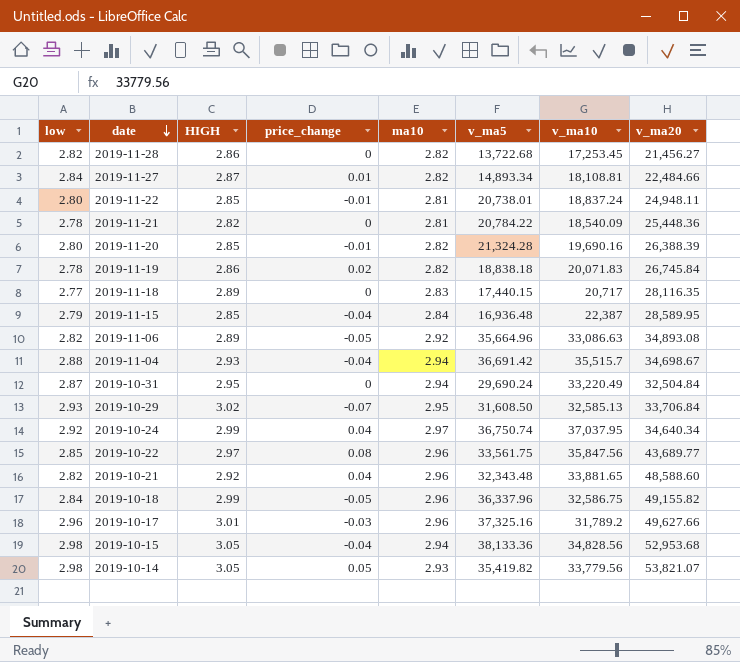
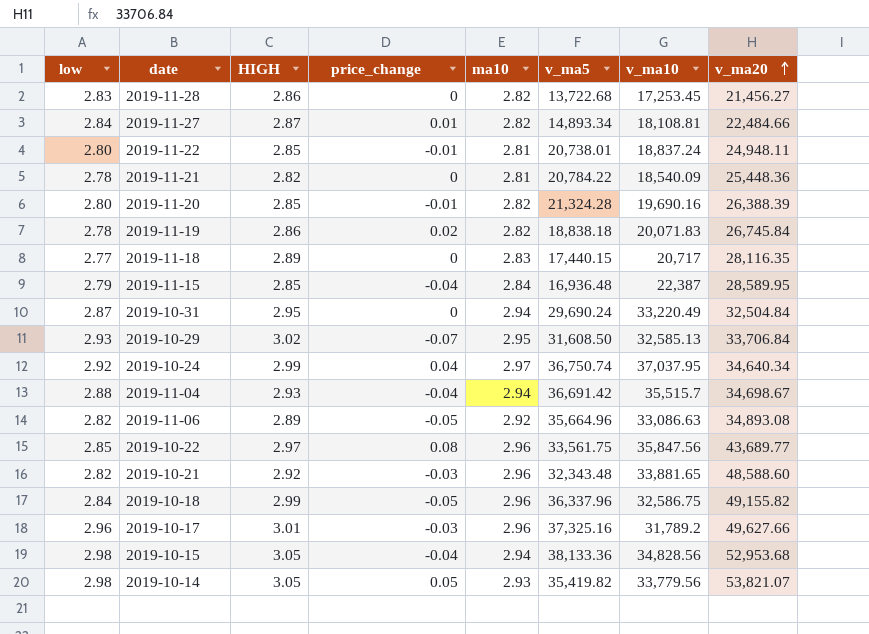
row order: date descending -> v_ma20 ascending
2019-11-28 | low: 2.82 -> 2.83
2019-10-21 | price_change: 0.04 -> -0.03

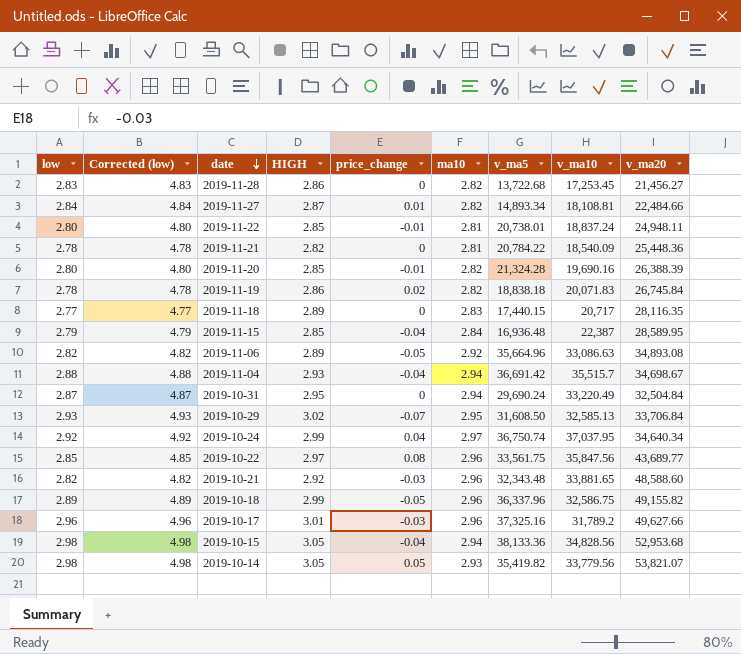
row order: v_ma20 ascending -> date descending
column Corrected (low) | formula: none -> [low] + 2
2019-10-18 | low: 2.84 -> 2.89

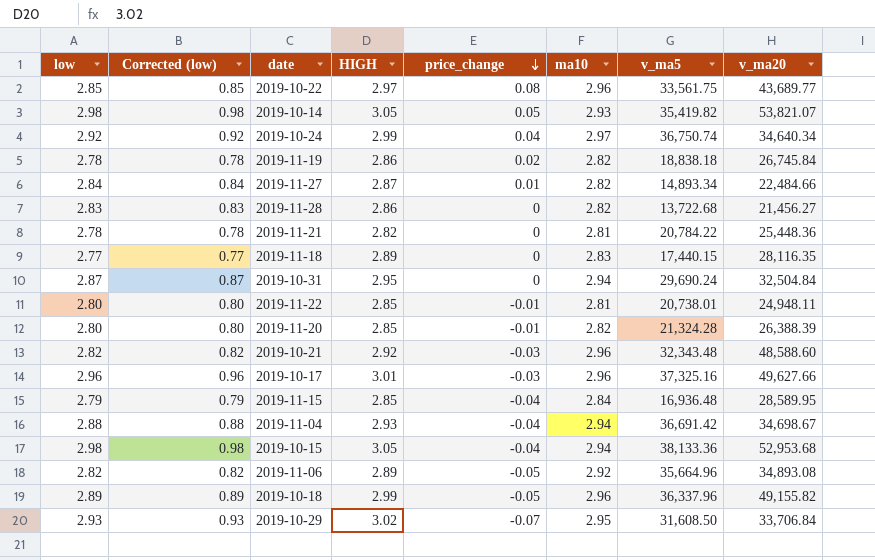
row order: date descending -> price_change descending
column v_ma10 | position: 8 -> none
column Corrected (low) | formula: [low] + 2 -> [low] - 2

